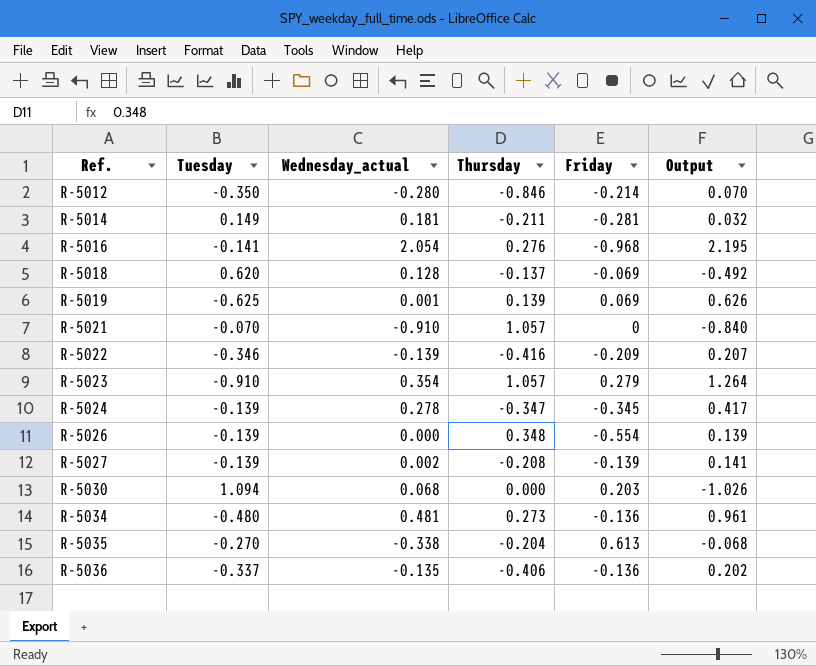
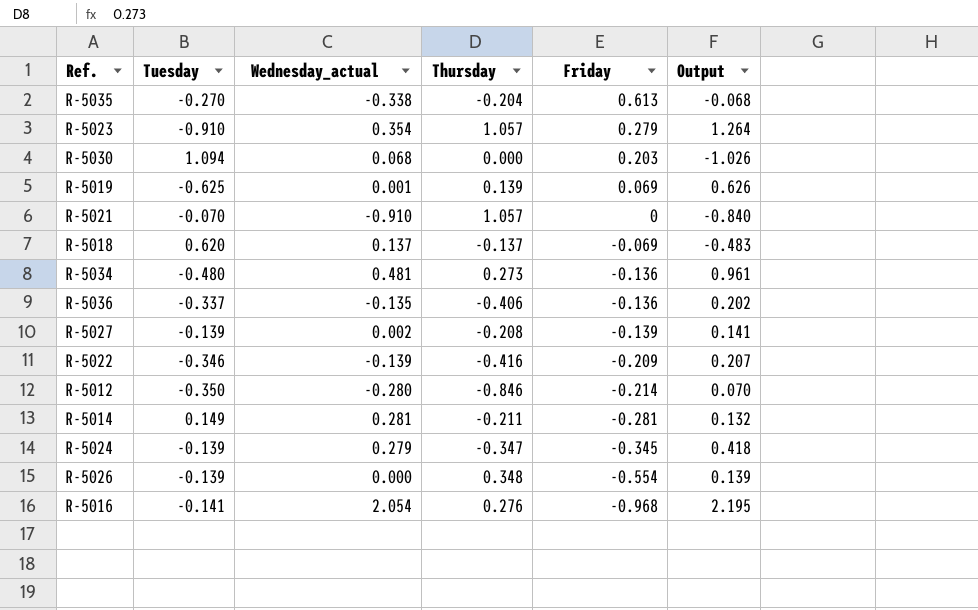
row order: Ref. ascending -> Friday descending
R-5018 | Wednesday_actual: 0.128 -> 0.137
R-5018 | Output: -0.492 -> -0.483
R-5014 | Wednesday_actual: 0.181 -> 0.281
R-5014 | Output: 0.032 -> 0.132
R-5024 | Wednesday_actual: 0.278 -> 0.279
R-5024 | Output: 0.417 -> 0.418

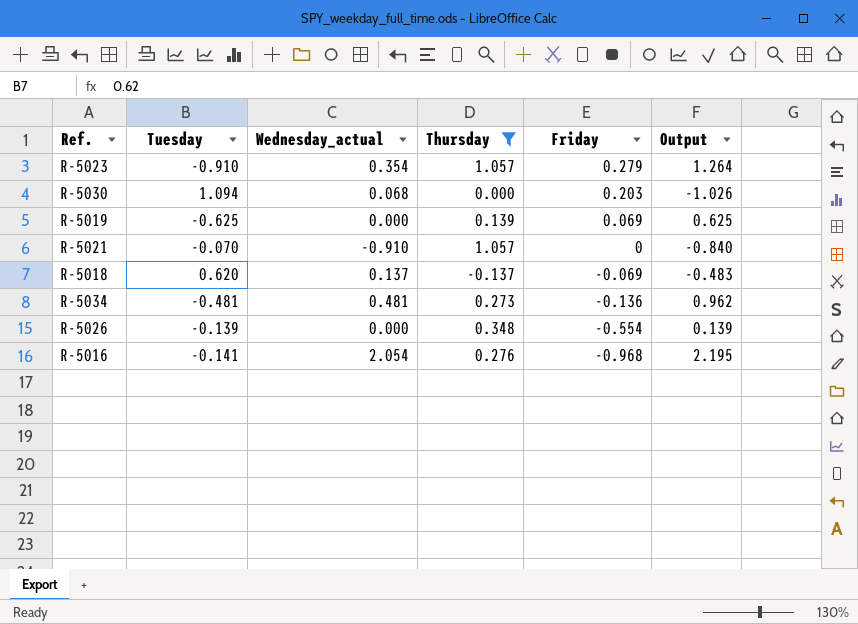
filter: none -> Thursday >= -0.137
R-5019 | Wednesday_actual: 0.001 -> 0.000
R-5019 | Output: 0.626 -> 0.625
R-5034 | Tuesday: -0.480 -> -0.481
R-5034 | Output: 0.961 -> 0.962

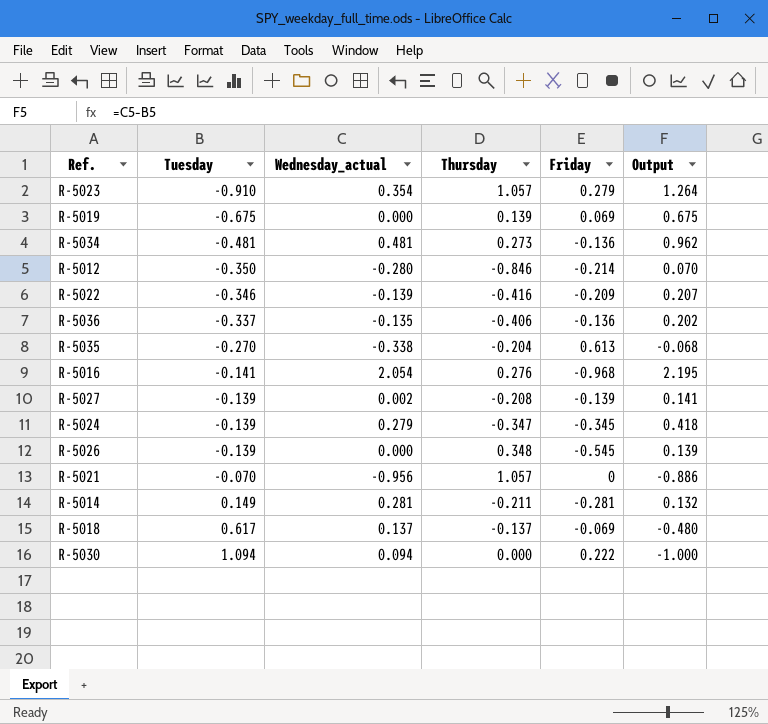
filter: Thursday >= -0.137 -> none
row order: Friday descending -> Tuesday ascending
R-5019 | Tuesday: -0.625 -> -0.675
R-5019 | Output: 0.625 -> 0.675
R-5026 | Friday: -0.554 -> -0.545
R-5021 | Wednesday_actual: -0.910 -> -0.956
R-5021 | Output: -0.840 -> -0.886
R-5018 | Tuesday: 0.620 -> 0.617
R-5018 | Output: -0.483 -> -0.480
R-5030 | Wednesday_actual: 0.068 -> 0.094
R-5030 | Friday: 0.203 -> 0.222
R-5030 | Output: -1.026 -> -1.000

